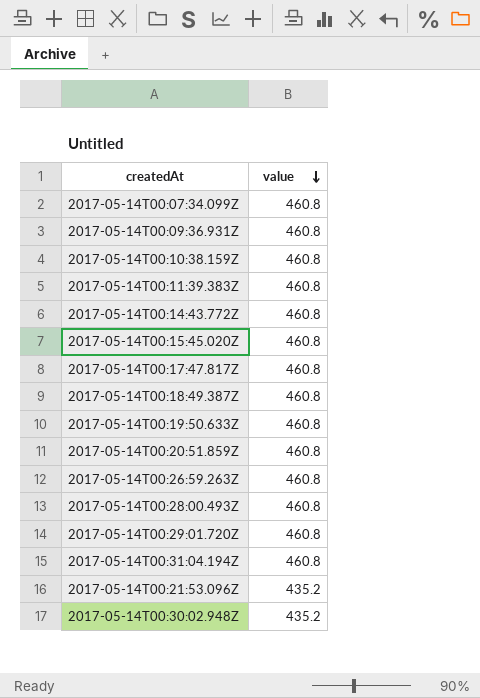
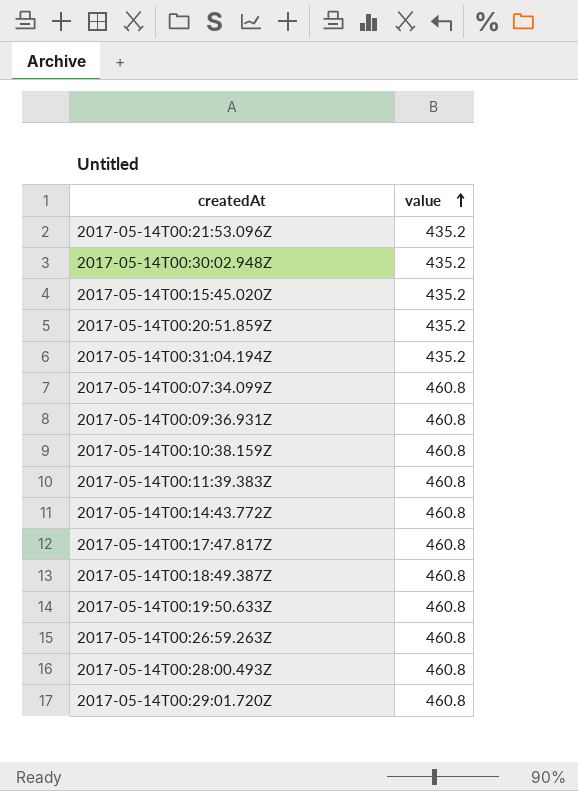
row order: value descending -> value ascending
2017-05-14T00:15:45.020Z | value: 460.8 -> 435.2
2017-05-14T00:20:51.859Z | value: 460.8 -> 435.2
2017-05-14T00:31:04.194Z | value: 460.8 -> 435.2

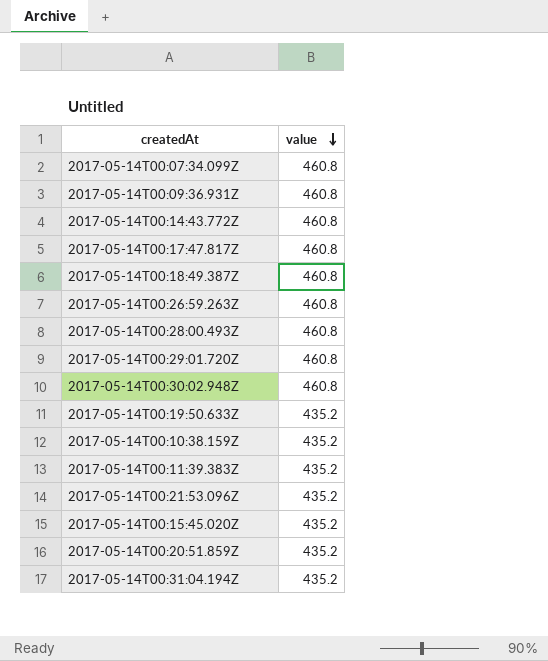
row order: value ascending -> value descending
2017-05-14T00:30:02.948Z | value: 435.2 -> 460.8
2017-05-14T00:19:50.633Z | value: 460.8 -> 435.2
2017-05-14T00:10:38.159Z | value: 460.8 -> 435.2
2017-05-14T00:11:39.383Z | value: 460.8 -> 435.2

